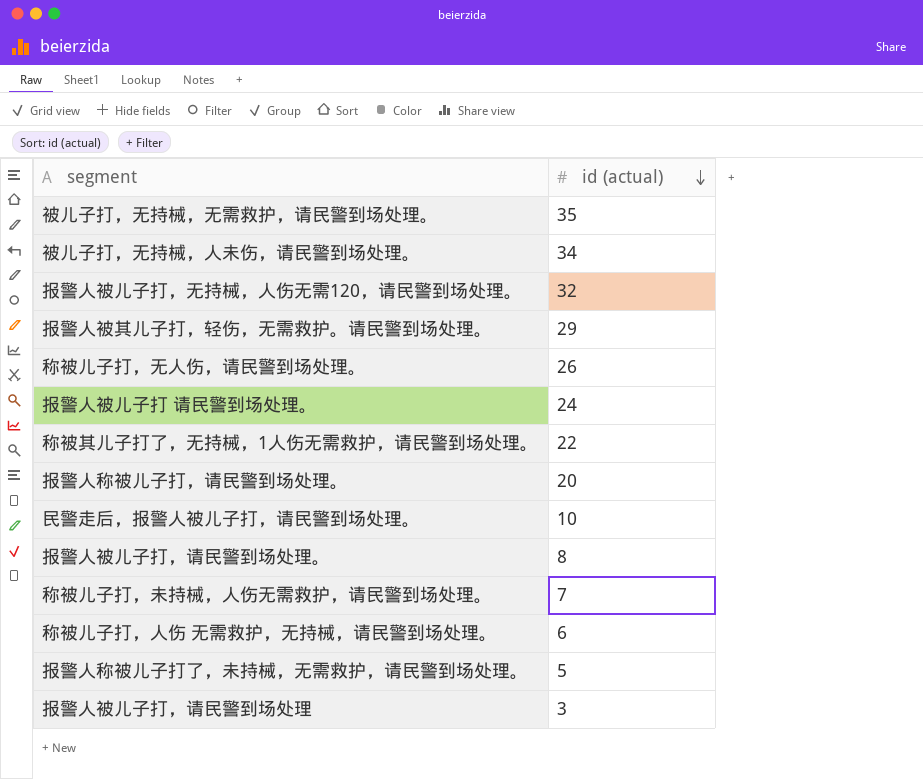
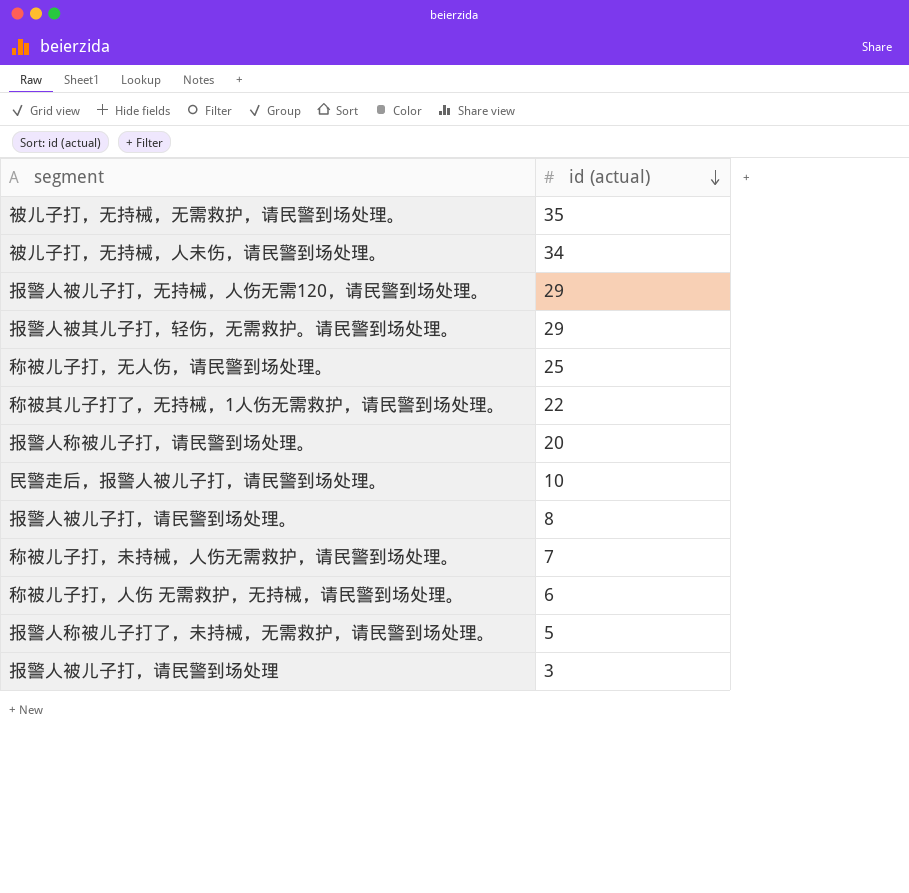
row 报警人被儿子打 请民警到场处理。: 24 -> none
报警人被儿子打，无持械，人伤无需120，请民警到场处理。 | id (actual): 32 -> 29
称被儿子打，无人伤，请民警到场处理。 | id (actual): 26 -> 25

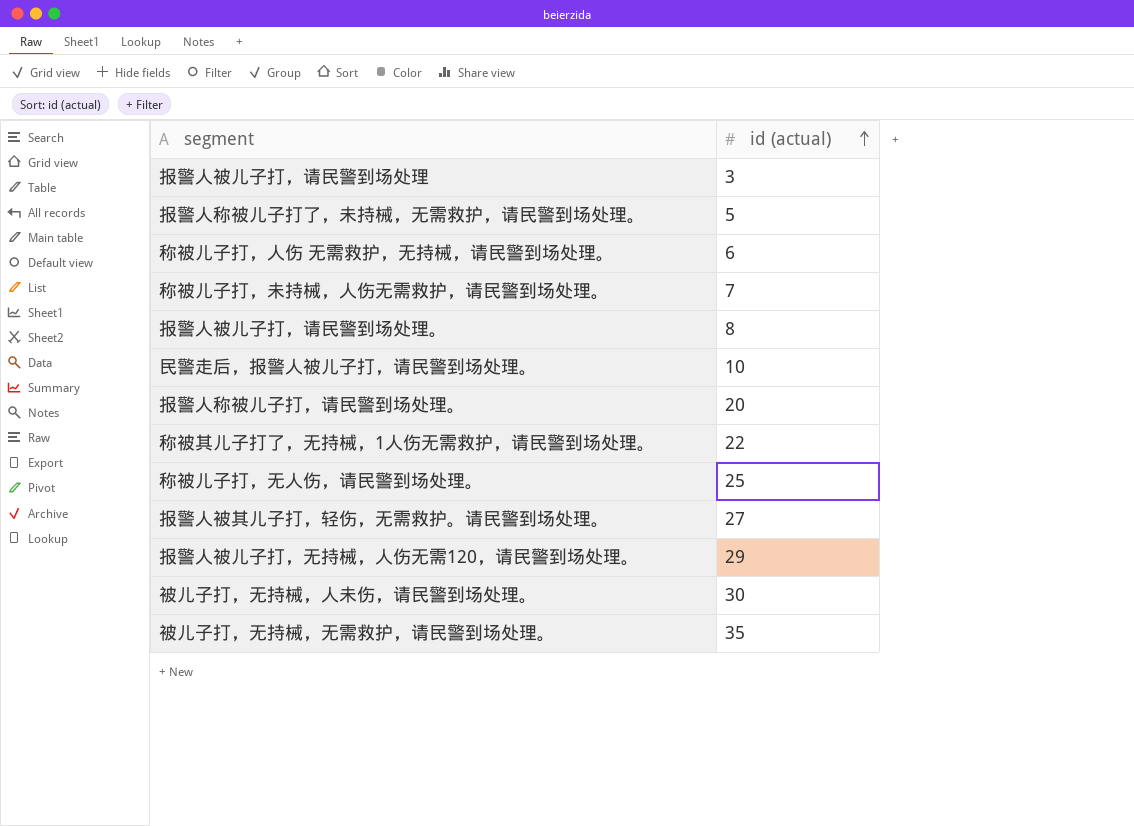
row order: id (actual) descending -> id (actual) ascending
报警人被其儿子打，轻伤，无需救护。请民警到场处理。 | id (actual): 29 -> 27
被儿子打，无持械，人未伤，请民警到场处理。 | id (actual): 34 -> 30

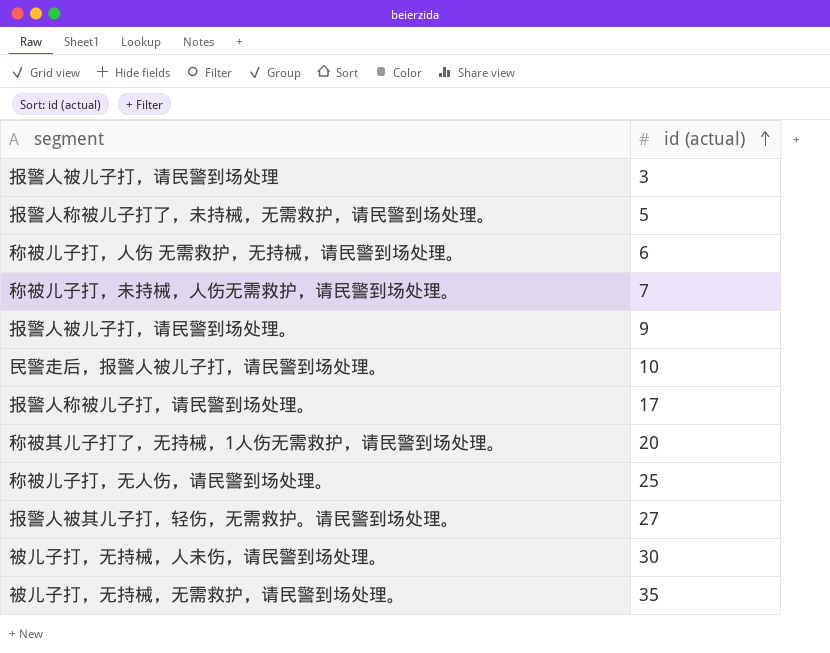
row 报警人被儿子打，无持械，人伤无需120，请民警到场处理。: 29 -> none
报警人被儿子打，请民警到场处理。 | id (actual): 8 -> 9
报警人称被儿子打，请民警到场处理。 | id (actual): 20 -> 17
称被其儿子打了，无持械，1人伤无需救护，请民警到场处理。 | id (actual): 22 -> 20

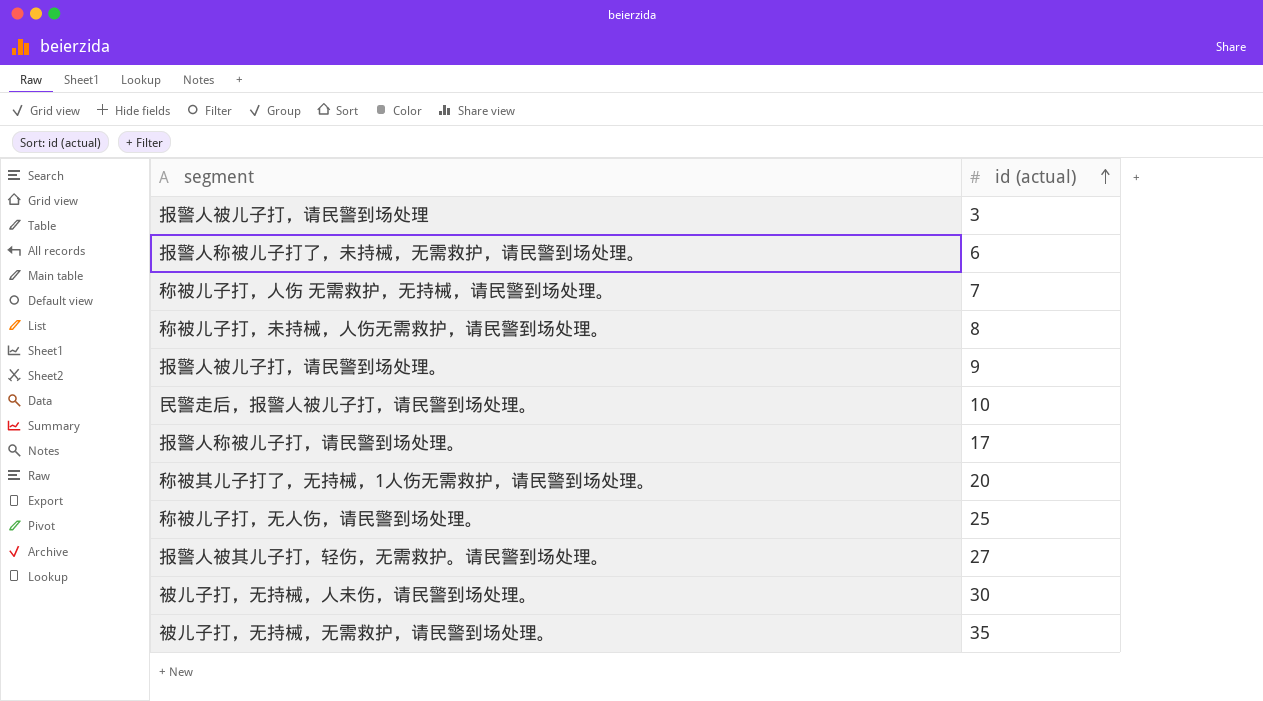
报警人称被儿子打了，未持械，无需救护，请民警到场处理。 | id (actual): 5 -> 6
称被儿子打，人伤 无需救护，无持械，请民警到场处理。 | id (actual): 6 -> 7
称被儿子打，未持械，人伤无需救护，请民警到场处理。 | id (actual): 7 -> 8

